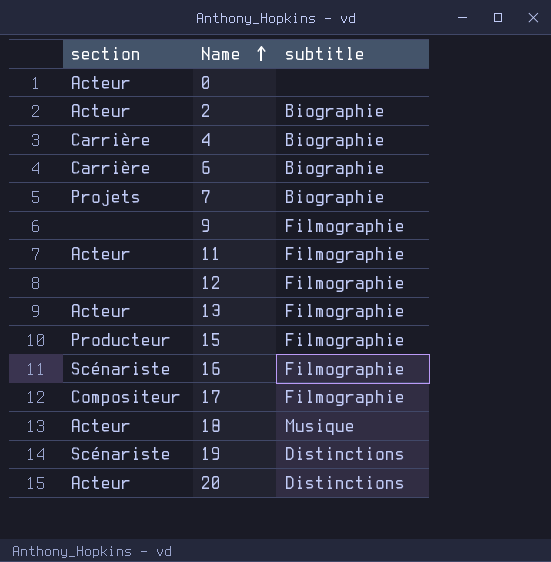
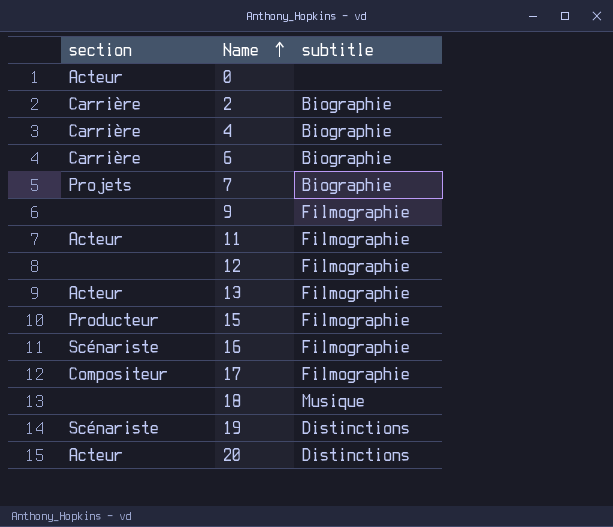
2 | section: Acteur -> Carrière
18 | section: Acteur -> none

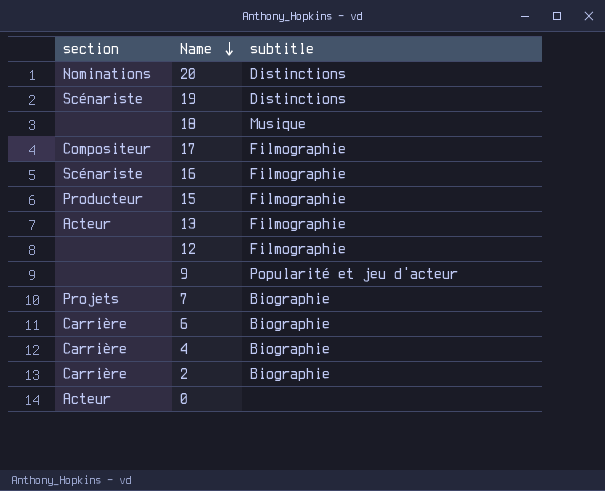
row order: Name ascending -> Name descending
row 11: Acteur | Filmographie -> none
20 | section: Acteur -> Nominations
9 | subtitle: Filmographie -> Popularité et jeu d'acteur

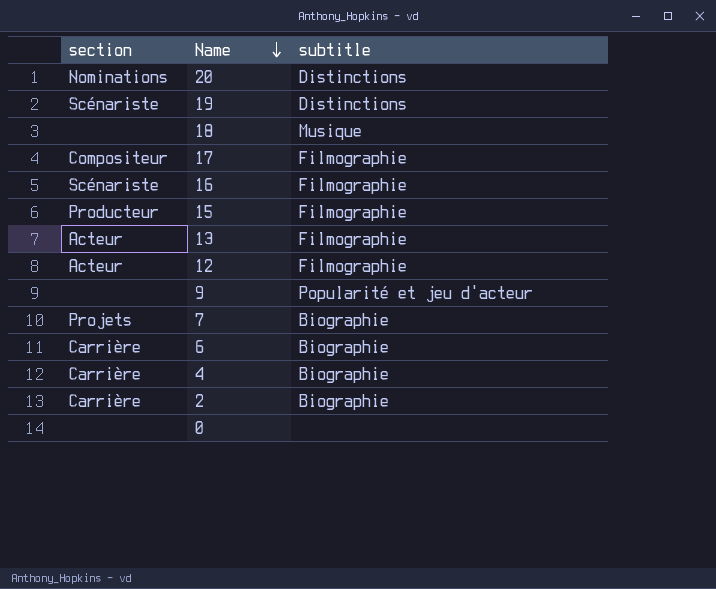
12 | section: none -> Acteur
0 | section: Acteur -> none

